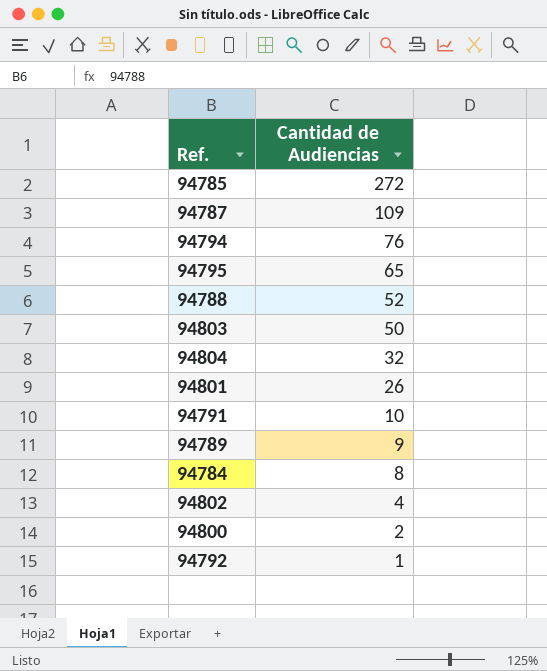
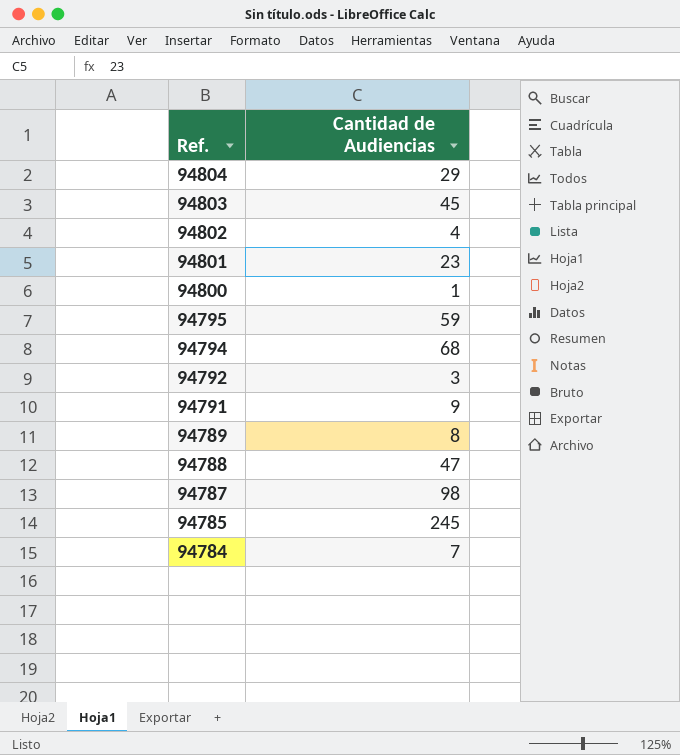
row order: Cantidad de Audiencias descending -> Ref. descending
94804 | Cantidad de Audiencias: 32 -> 29
94803 | Cantidad de Audiencias: 50 -> 45
94801 | Cantidad de Audiencias: 26 -> 23
94800 | Cantidad de Audiencias: 2 -> 1
94795 | Cantidad de Audiencias: 65 -> 59
94794 | Cantidad de Audiencias: 76 -> 68
94792 | Cantidad de Audiencias: 1 -> 3
94791 | Cantidad de Audiencias: 10 -> 9
94789 | Cantidad de Audiencias: 9 -> 8
94788 | Cantidad de Audiencias: 52 -> 47
94787 | Cantidad de Audiencias: 109 -> 98
94785 | Cantidad de Audiencias: 272 -> 245
94784 | Cantidad de Audiencias: 8 -> 7

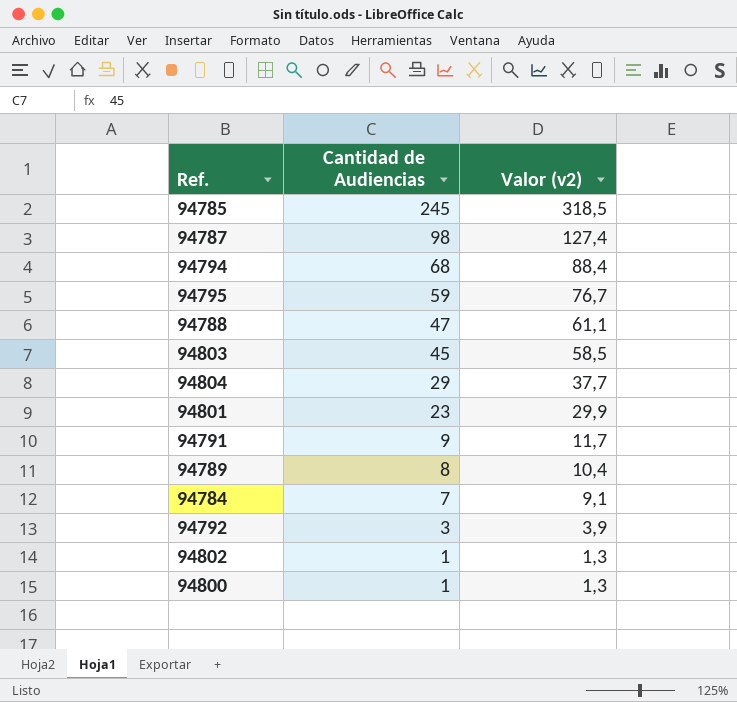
row order: Ref. descending -> Cantidad de Audiencias descending
column Valor (v2) | formula: none -> [Cantidad de Audiencias] * 1,3
94802 | Cantidad de Audiencias: 4 -> 1

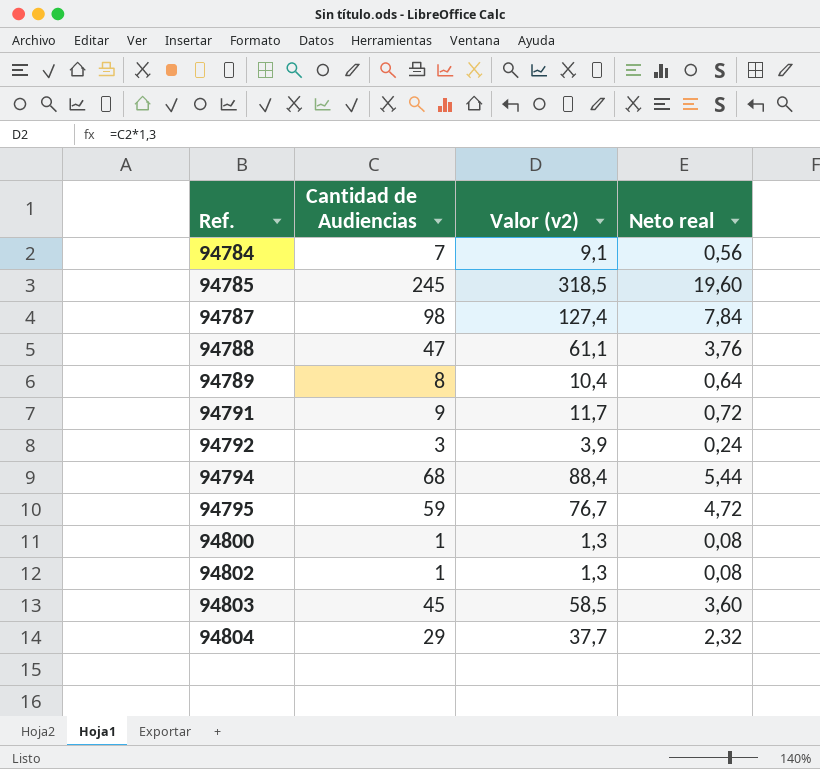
row order: Cantidad de Audiencias descending -> Ref. ascending
column Neto real | formula: none -> [Cantidad de Audiencias] * 0,08
row 94801: 23 | 29,9 -> none

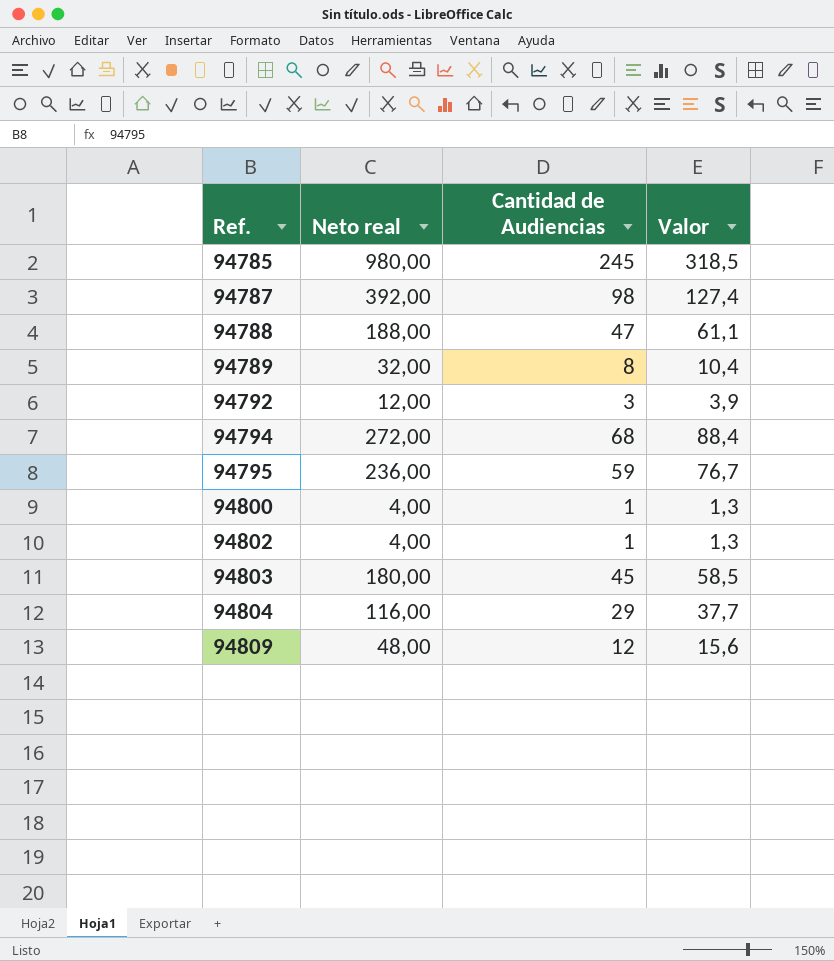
column Neto real | formula: [Cantidad de Audiencias] * 0,08 -> [Cantidad de Audiencias] * 4
column Neto real | position: 4 -> 2
column name: Valor (v2) -> Valor
row 94784: 7 | 9,1 | 0,56 -> none
row 94791: 9 | 11,7 | 0,72 -> none
row 94809: none -> 48,00 | 12 | 15,6

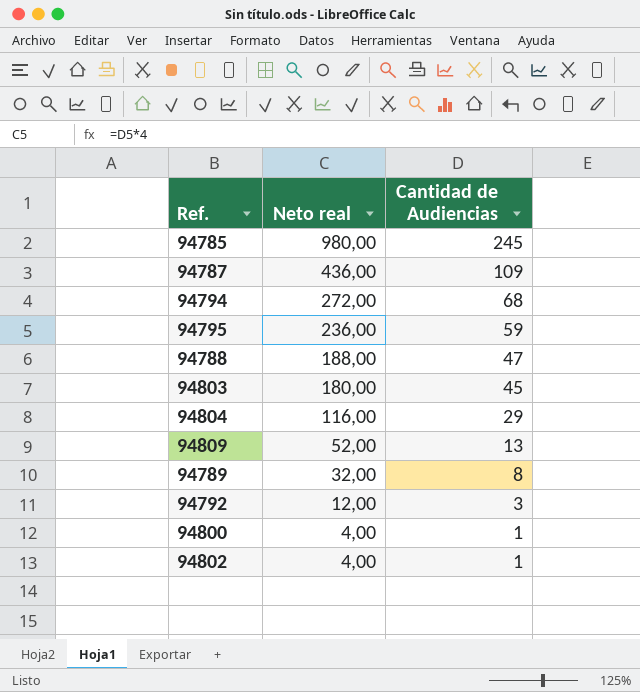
row order: Ref. ascending -> Neto real descending
column Valor | formula: [Cantidad de Audiencias] * 1,3 -> none
94787 | Neto real: 392,00 -> 436,00
94787 | Cantidad de Audiencias: 98 -> 109
94809 | Neto real: 48,00 -> 52,00
94809 | Cantidad de Audiencias: 12 -> 13

